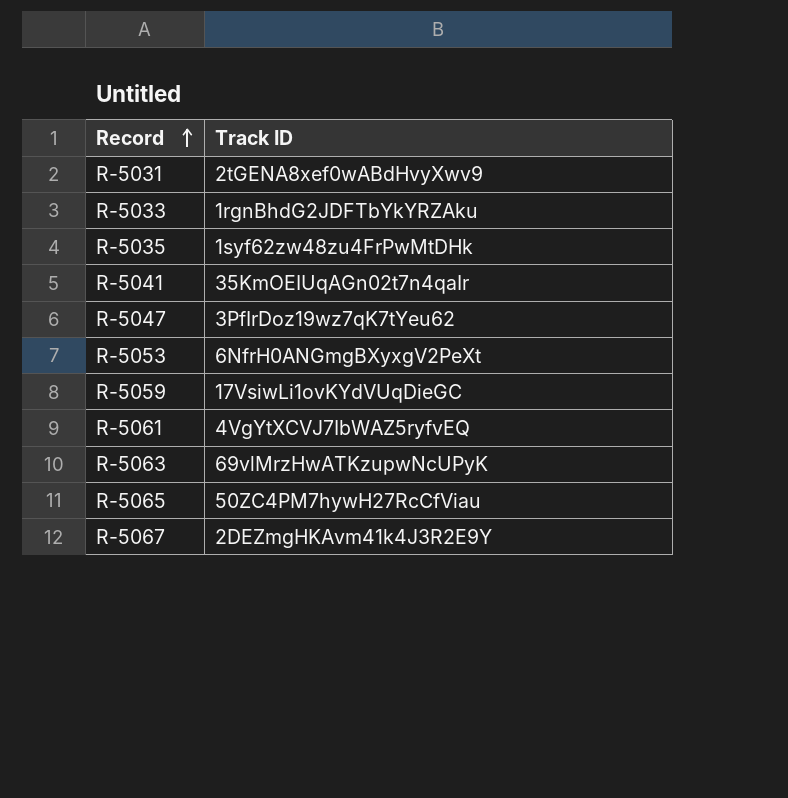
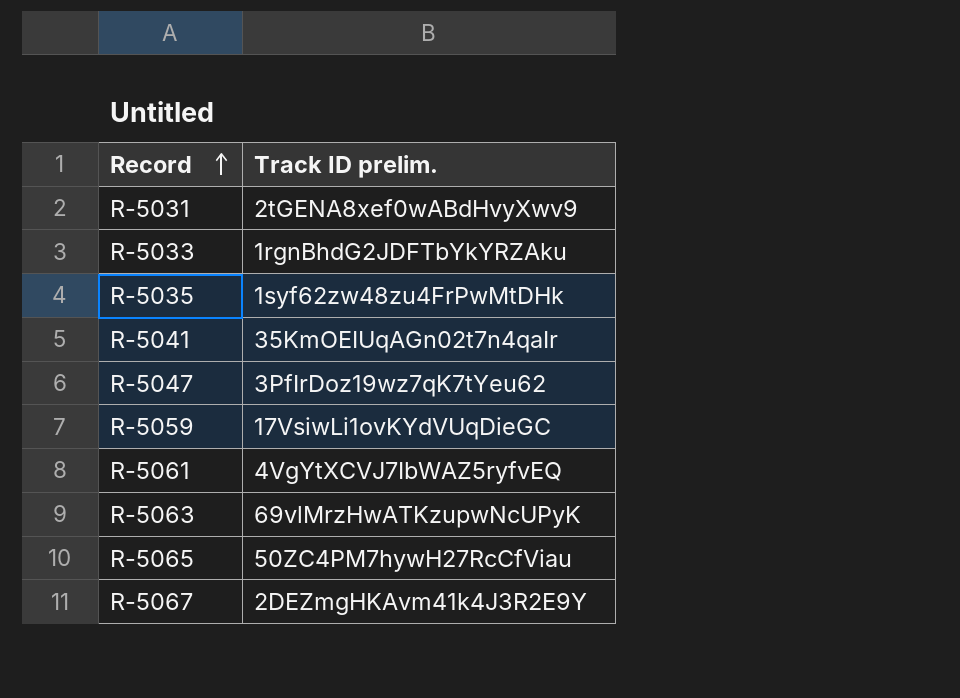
column name: Track ID -> Track ID prelim.
row R-5053: 6NfrH0ANGmgBXyxgV2PeXt -> none

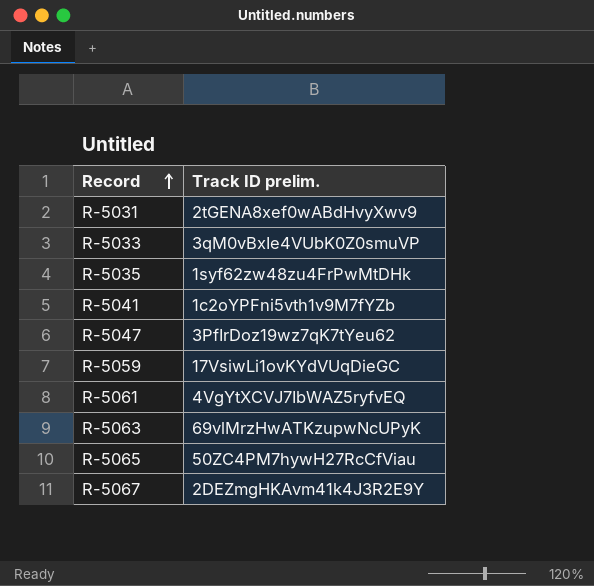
R-5033 | Track ID prelim.: 1rgnBhdG2JDFTbYkYRZAku -> 3qM0vBxIe4VUbK0Z0smuVP
R-5041 | Track ID prelim.: 35KmOEIUqAGn02t7n4qaIr -> 1c2oYPFni5vth1v9M7fYZb

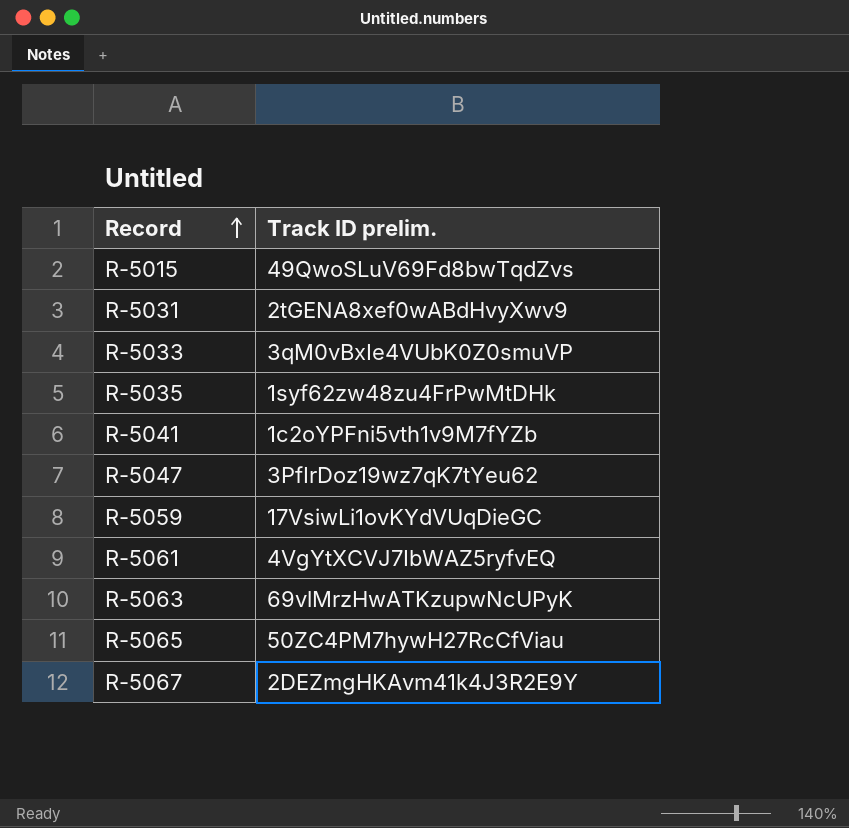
row R-5015: none -> 49QwoSLuV69Fd8bwTqdZvs

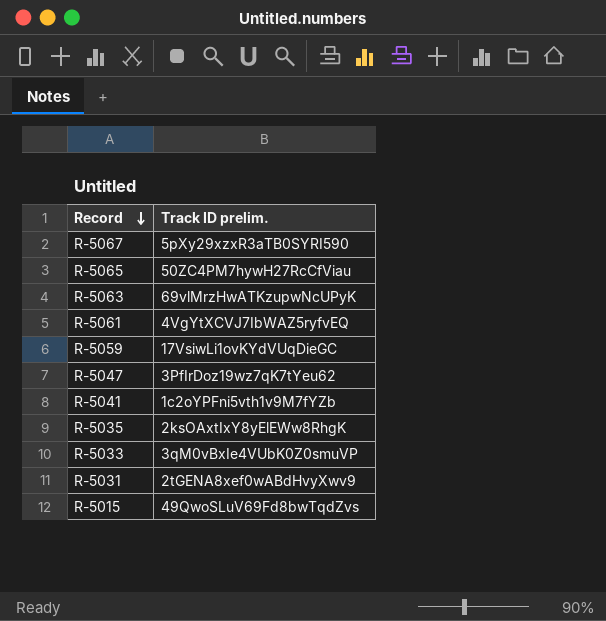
row order: Record ascending -> Record descending
R-5067 | Track ID prelim.: 2DEZmgHKAvm41k4J3R2E9Y -> 5pXy29xzxR3aTB0SYRI590
R-5035 | Track ID prelim.: 1syf62zw48zu4FrPwMtDHk -> 2ksOAxtIxY8yElEWw8RhgK

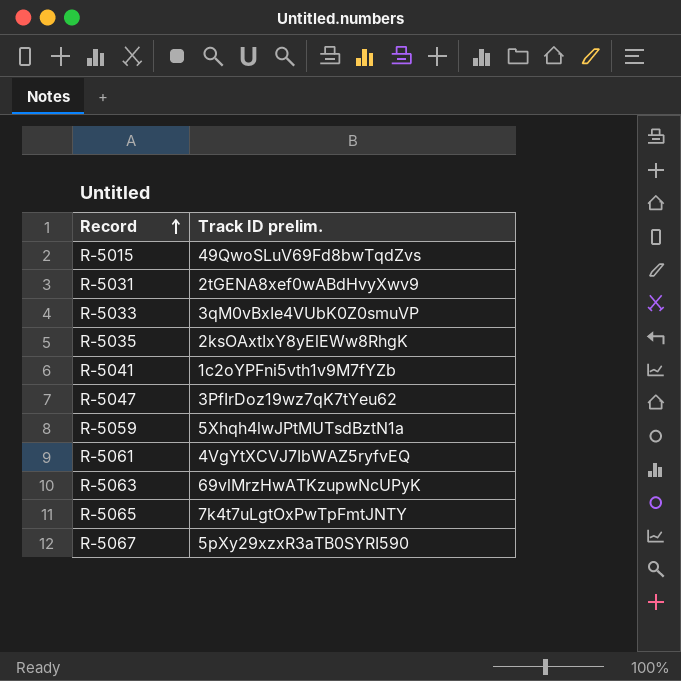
row order: Record descending -> Record ascending
R-5059 | Track ID prelim.: 17VsiwLi1ovKYdVUqDieGC -> 5Xhqh4lwJPtMUTsdBztN1a
R-5065 | Track ID prelim.: 50ZC4PM7hywH27RcCfViau -> 7k4t7uLgtOxPwTpFmtJNTY

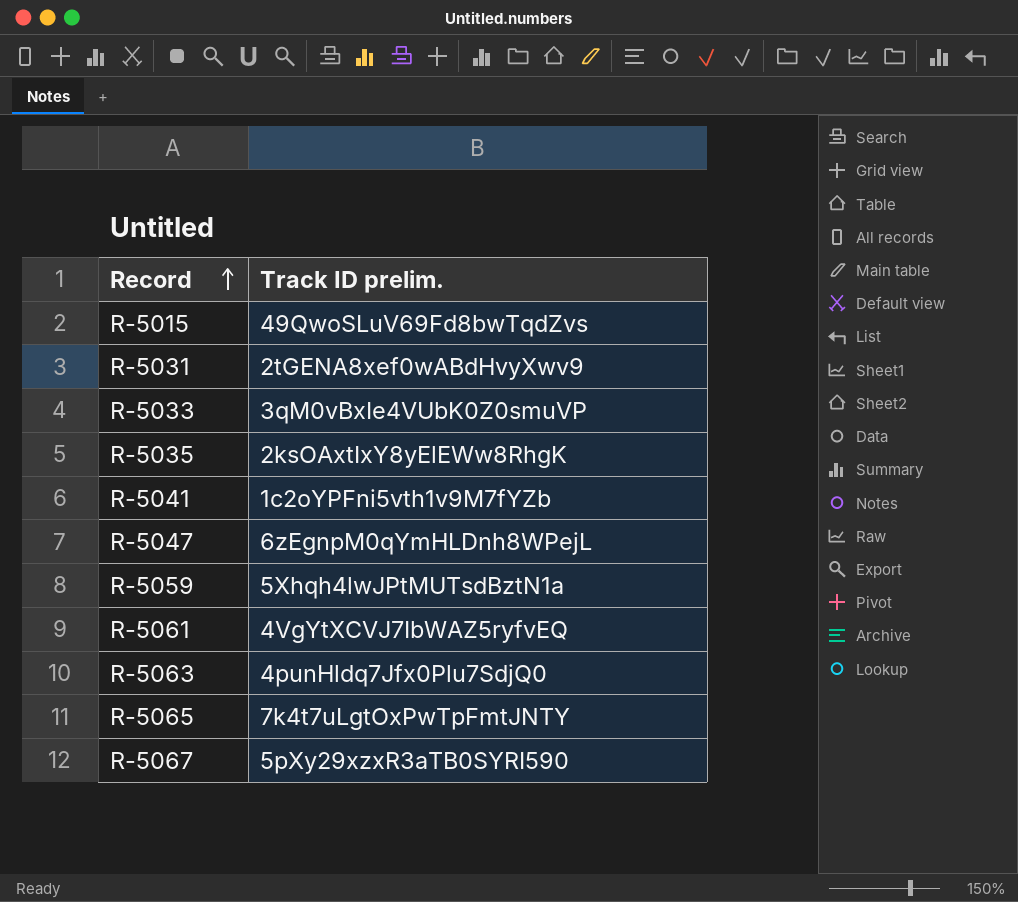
R-5047 | Track ID prelim.: 3PfIrDoz19wz7qK7tYeu62 -> 6zEgnpM0qYmHLDnh8WPejL
R-5063 | Track ID prelim.: 69vlMrzHwATKzupwNcUPyK -> 4punHldq7Jfx0Plu7SdjQ0

